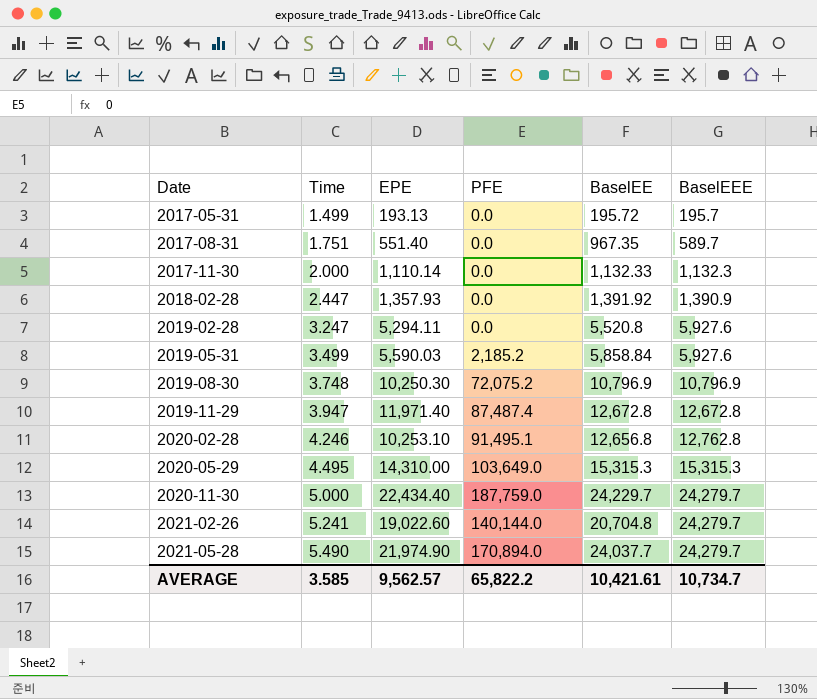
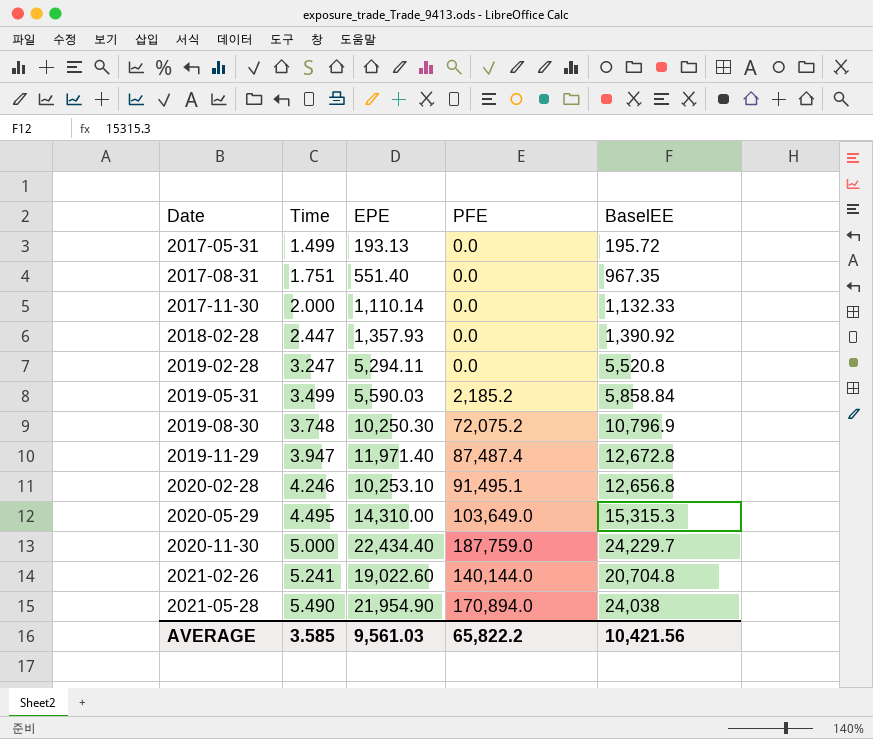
column BaselEEE | position: 6 -> none
2018-02-28 | BaselEE: 1,391.92 -> 1,390.92
2021-05-28 | EPE: 21,974.90 -> 21,954.90
2021-05-28 | BaselEE: 24,037.7 -> 24,038
AVERAGE | EPE: 9,562.57 -> 9,561.03
AVERAGE | BaselEE: 10,421.61 -> 10,421.56

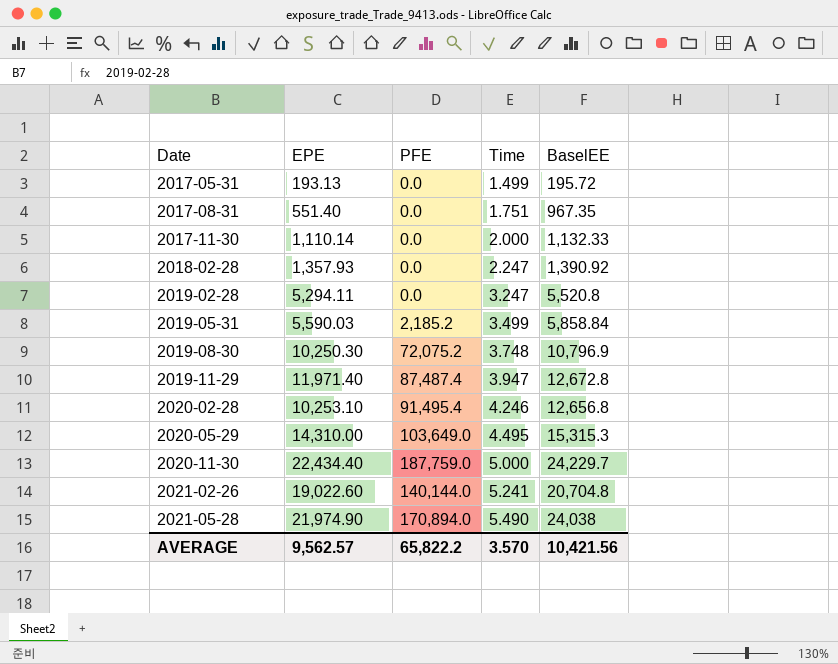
column Time | position: 2 -> 4
2018-02-28 | Time: 2.447 -> 2.247
2020-02-28 | PFE: 91,495.1 -> 91,495.4
2021-05-28 | EPE: 21,954.90 -> 21,974.90
AVERAGE | EPE: 9,561.03 -> 9,562.57
AVERAGE | Time: 3.585 -> 3.570

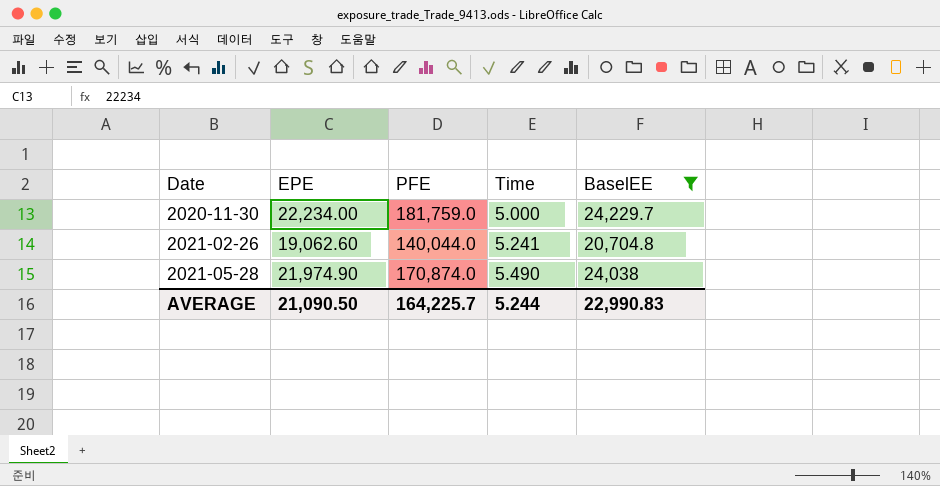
filter: none -> BaselEE >= 20,704.8
2020-11-30 | EPE: 22,434.40 -> 22,234.00
2020-11-30 | PFE: 187,759.0 -> 181,759.0
2021-02-26 | EPE: 19,022.60 -> 19,062.60
2021-02-26 | PFE: 140,144.0 -> 140,044.0
2021-05-28 | PFE: 170,894.0 -> 170,874.0
AVERAGE | EPE: 9,562.57 -> 21,090.50
AVERAGE | PFE: 65,822.2 -> 164,225.7
AVERAGE | Time: 3.570 -> 5.244
AVERAGE | BaselEE: 10,421.56 -> 22,990.83

